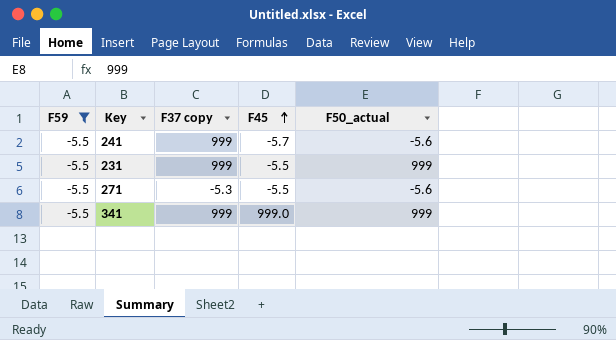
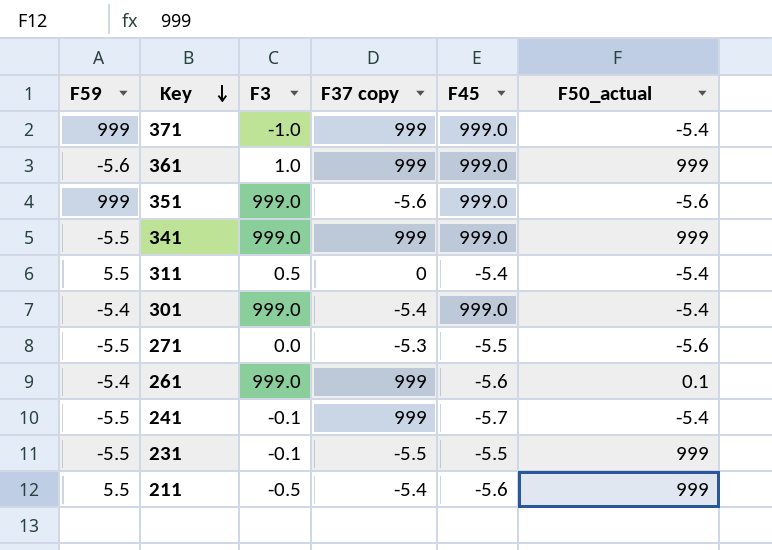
filter: F59 = -5.5 -> none
row order: F45 ascending -> Key descending
column F3 | position: none -> 3
241 | F50_actual: -5.6 -> -5.4
231 | F37 copy: 999 -> -5.5

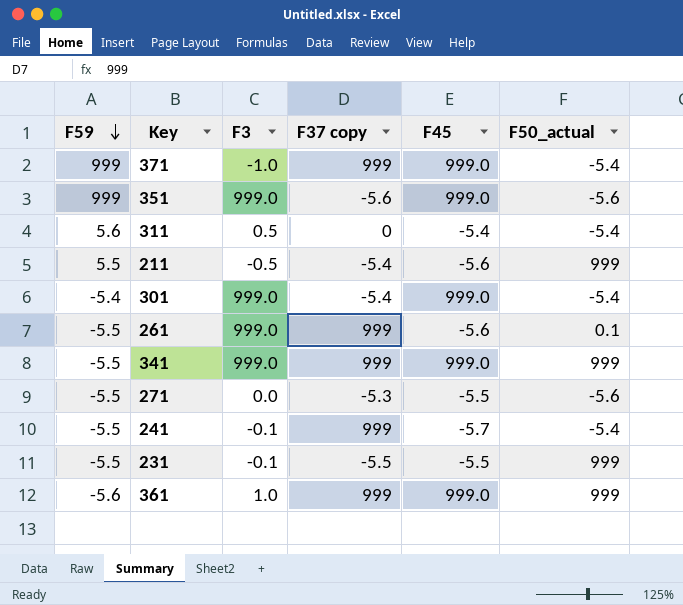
row order: Key descending -> F59 descending
311 | F59: 5.5 -> 5.6
261 | F59: -5.4 -> -5.5

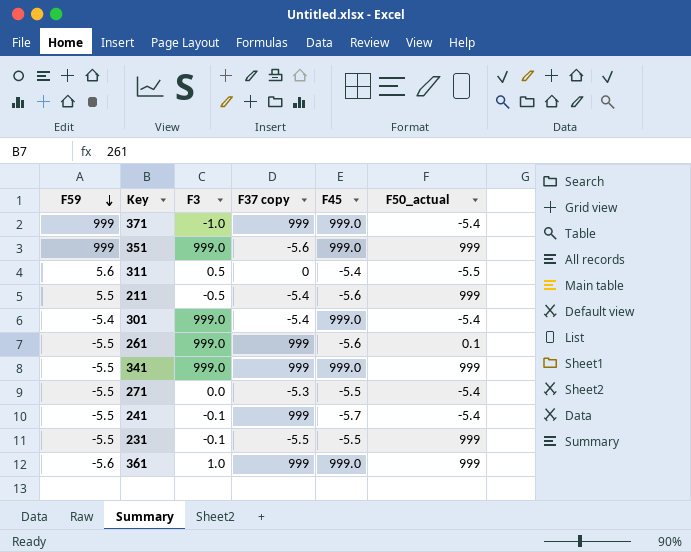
351 | F50_actual: -5.6 -> 999
311 | F50_actual: -5.4 -> -5.5
271 | F50_actual: -5.6 -> -5.4

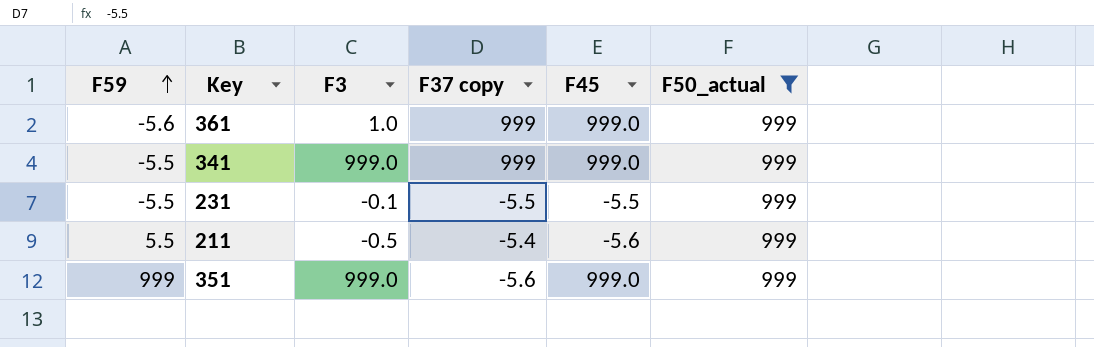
filter: none -> F50_actual = 999
row order: F59 descending -> F59 ascending

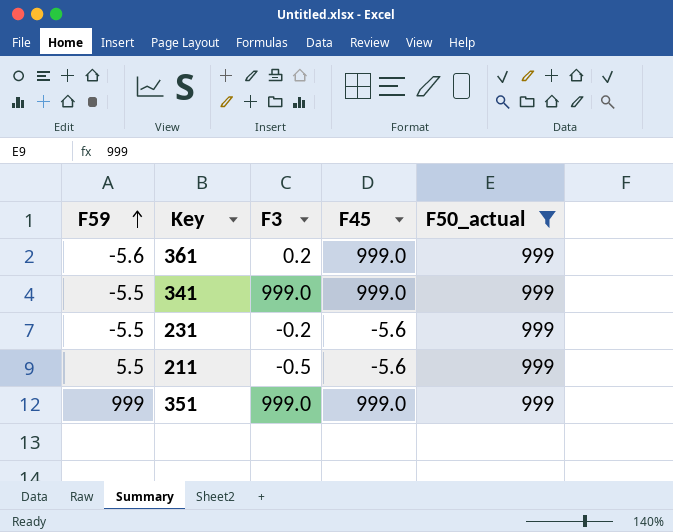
column F37 copy | position: 4 -> none
361 | F3: 1.0 -> 0.2
231 | F3: -0.1 -> -0.2
231 | F45: -5.5 -> -5.6

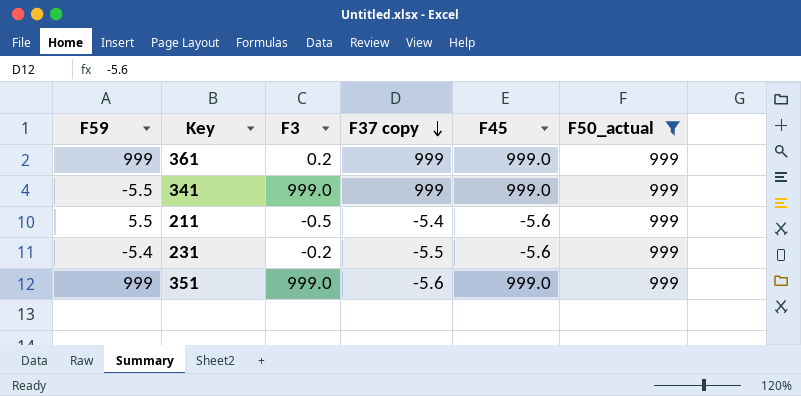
row order: F59 ascending -> F37 copy descending
column F37 copy | position: none -> 4
361 | F59: -5.6 -> 999
231 | F59: -5.5 -> -5.4

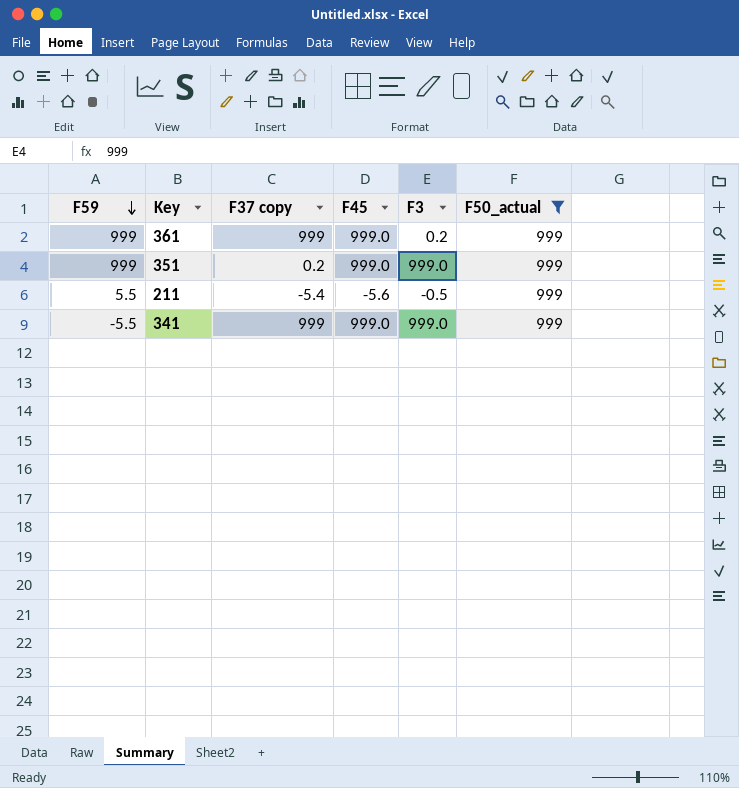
row order: F37 copy descending -> F59 descending
column F3 | position: 3 -> 5
row 231: -5.4 | -0.2 | -5.5 | -5.6 | 999 -> none
351 | F37 copy: -5.6 -> 0.2

